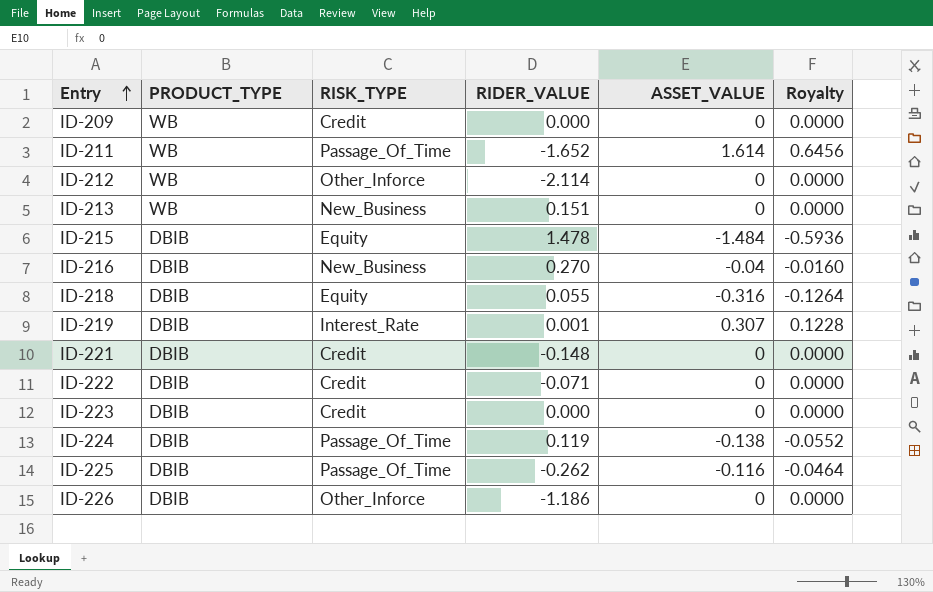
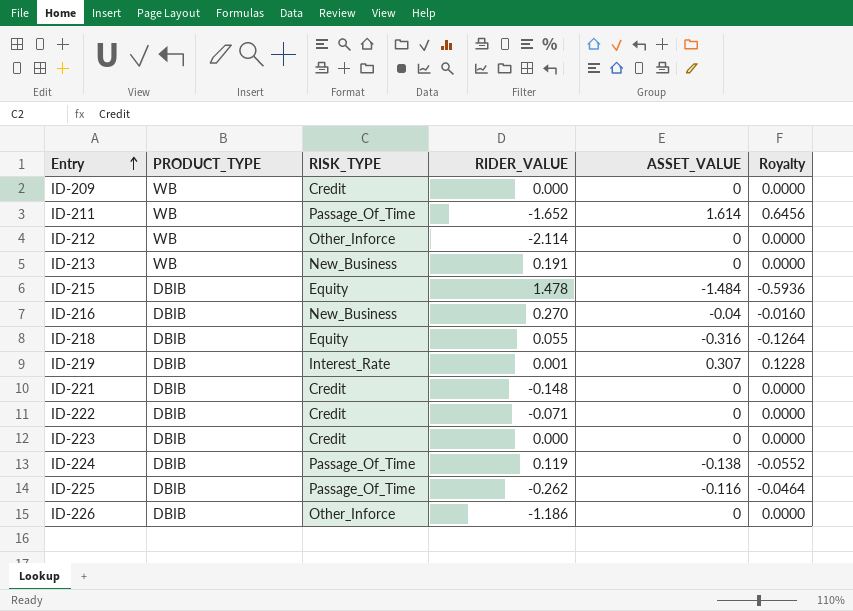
ID-213 | RIDER_VALUE: 0.151 -> 0.191

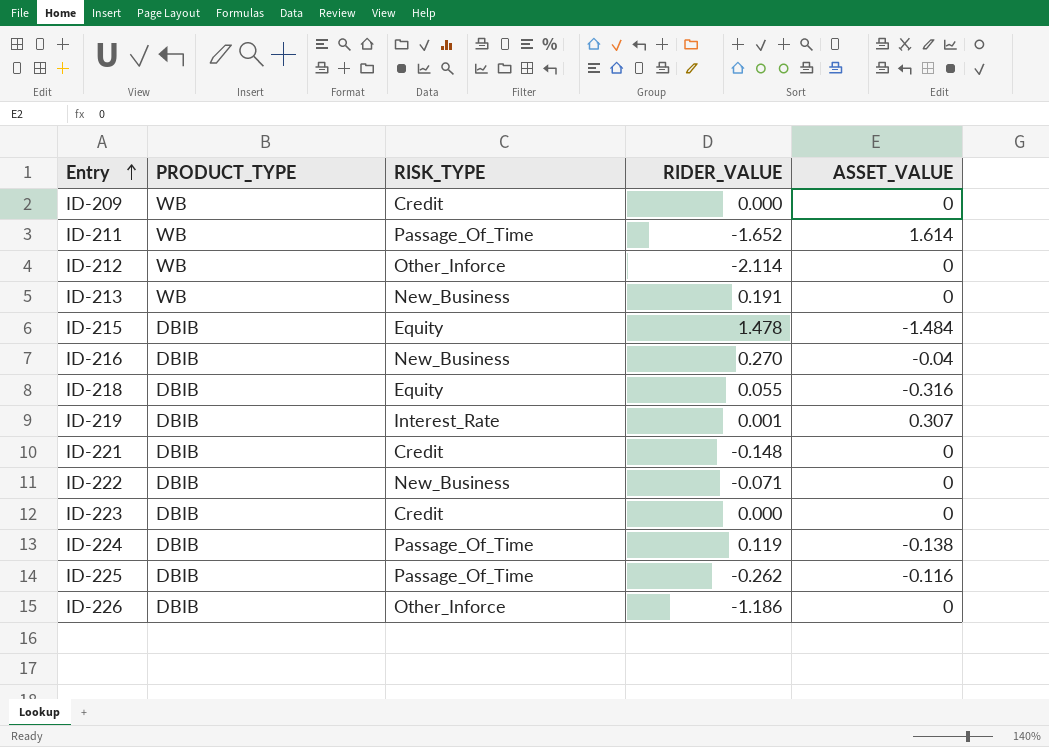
column Royalty | formula: [ASSET_VALUE] * 0.4 -> none
ID-222 | RISK_TYPE: Credit -> New_Business

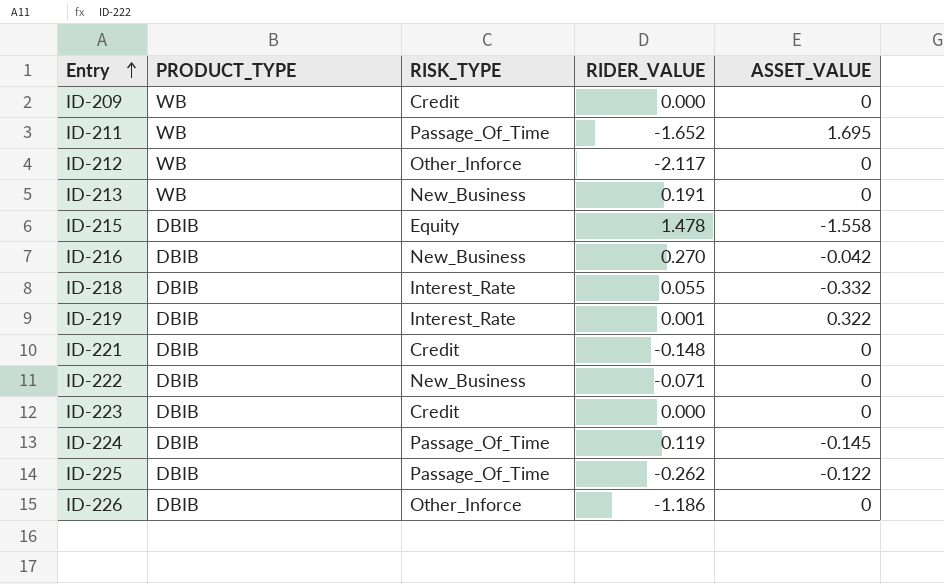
ID-211 | ASSET_VALUE: 1.614 -> 1.695
ID-212 | RIDER_VALUE: -2.114 -> -2.117
ID-215 | ASSET_VALUE: -1.484 -> -1.558
ID-216 | ASSET_VALUE: -0.04 -> -0.042
ID-218 | RISK_TYPE: Equity -> Interest_Rate
ID-218 | ASSET_VALUE: -0.316 -> -0.332
ID-219 | ASSET_VALUE: 0.307 -> 0.322
ID-224 | ASSET_VALUE: -0.138 -> -0.145
ID-225 | ASSET_VALUE: -0.116 -> -0.122

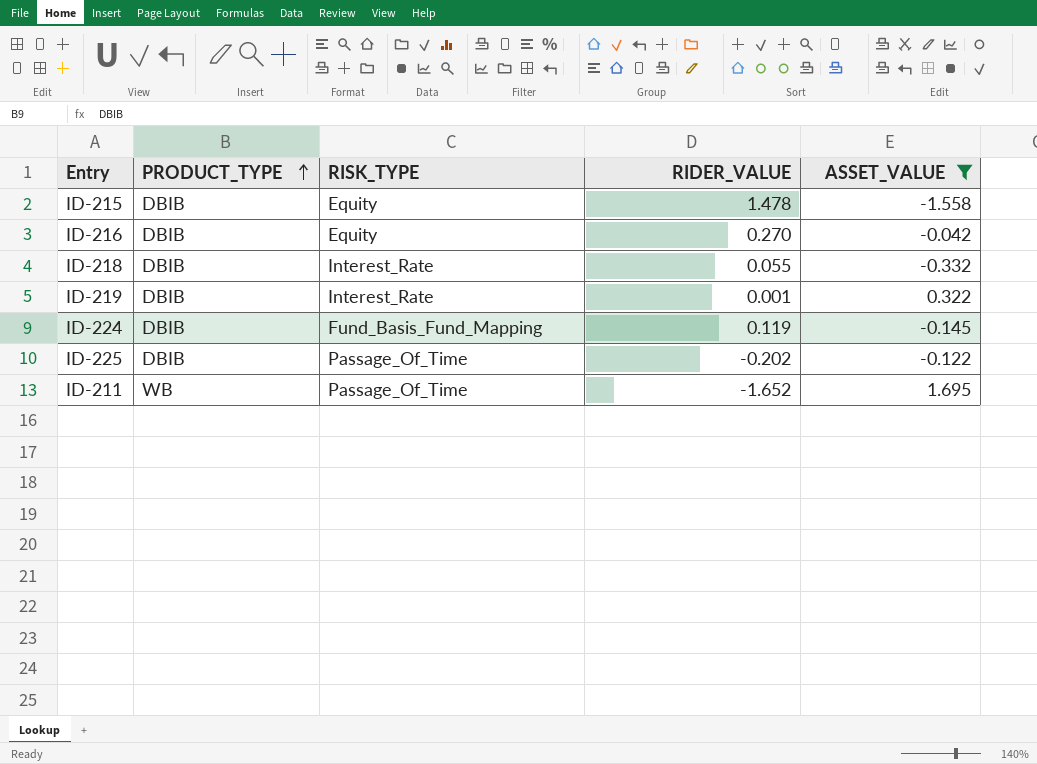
filter: none -> ASSET_VALUE != 0
row order: Entry ascending -> PRODUCT_TYPE ascending
ID-216 | RISK_TYPE: New_Business -> Equity
ID-224 | RISK_TYPE: Passage_Of_Time -> Fund_Basis_Fund_Mapping
ID-225 | RIDER_VALUE: -0.262 -> -0.202

